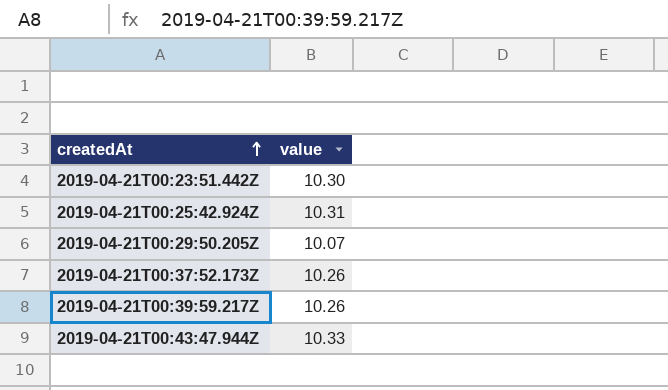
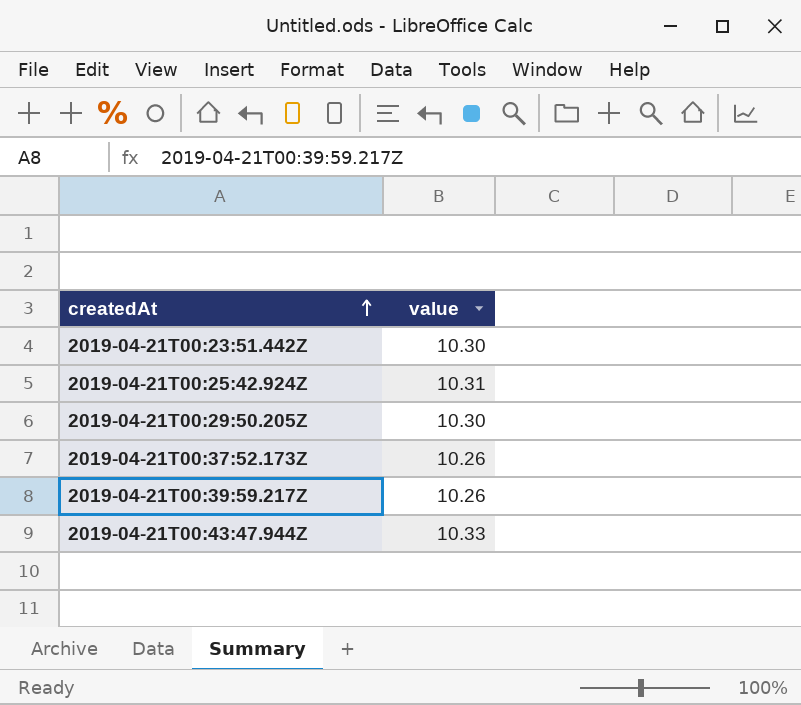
2019-04-21T00:29:50.205Z | value: 10.07 -> 10.30

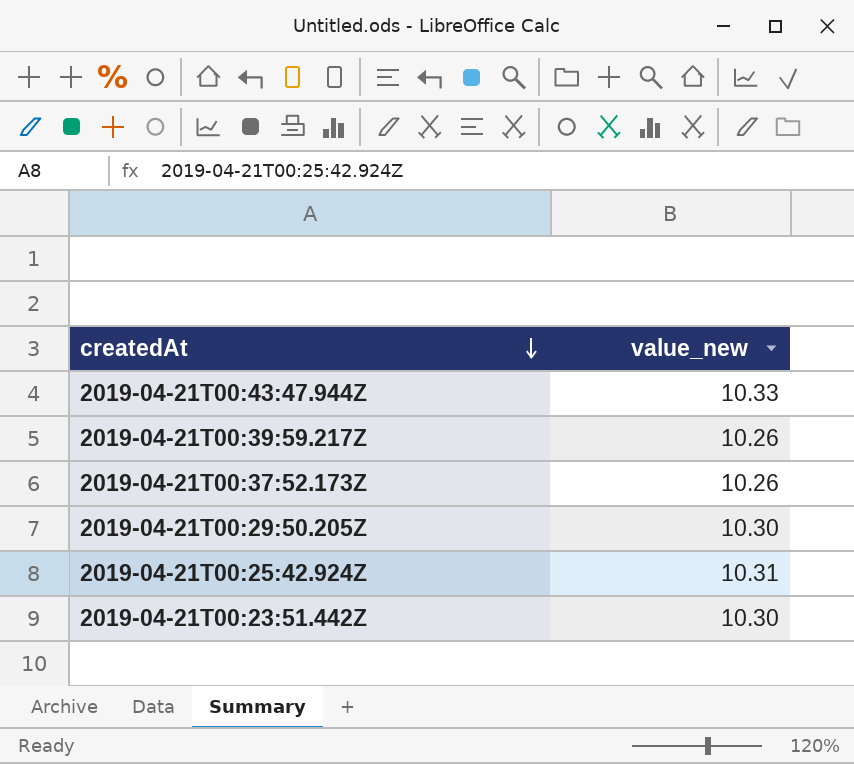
row order: createdAt ascending -> createdAt descending
column name: value -> value_new

